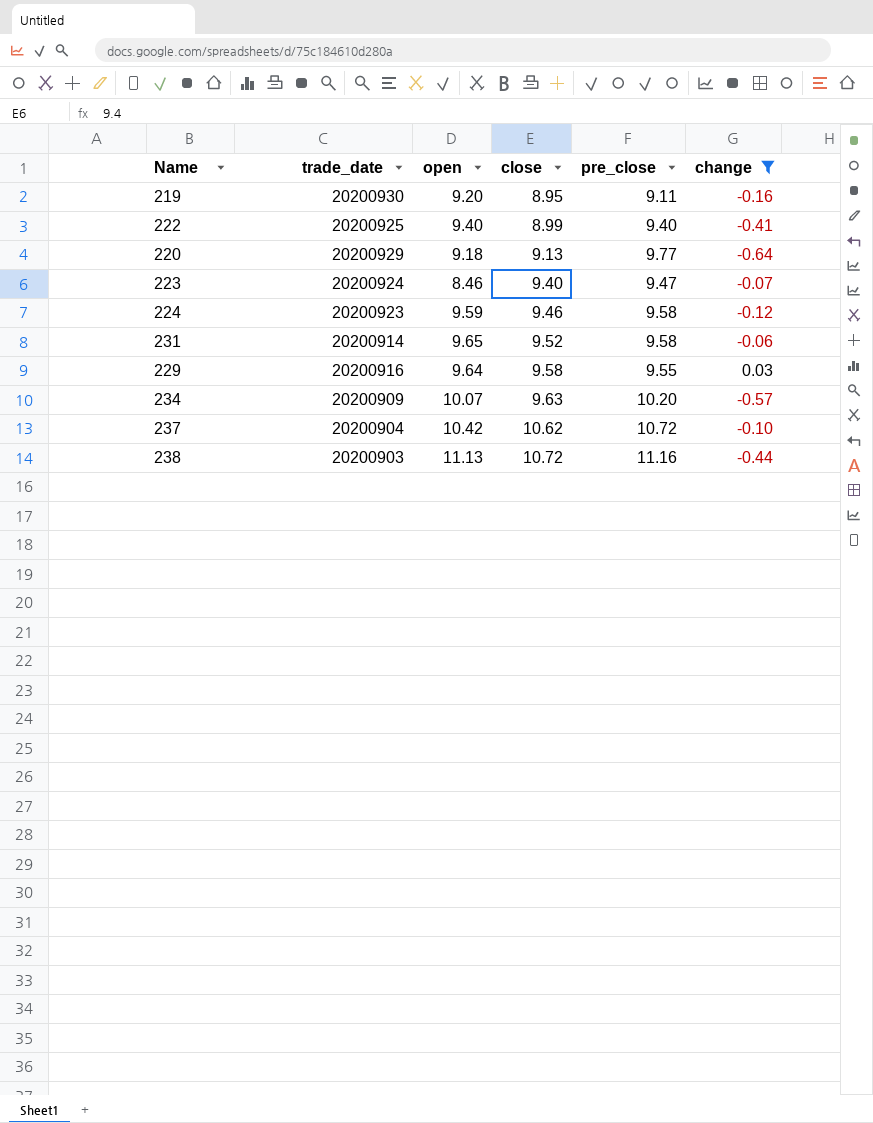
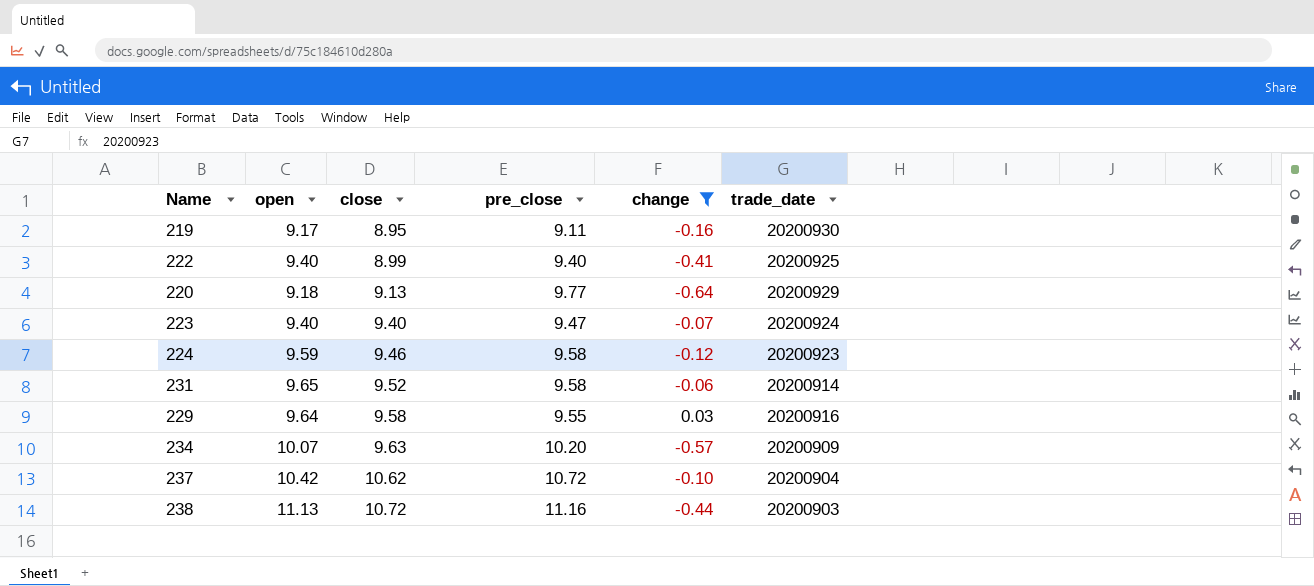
column trade_date | position: 2 -> 6
219 | open: 9.20 -> 9.17
223 | open: 8.46 -> 9.40

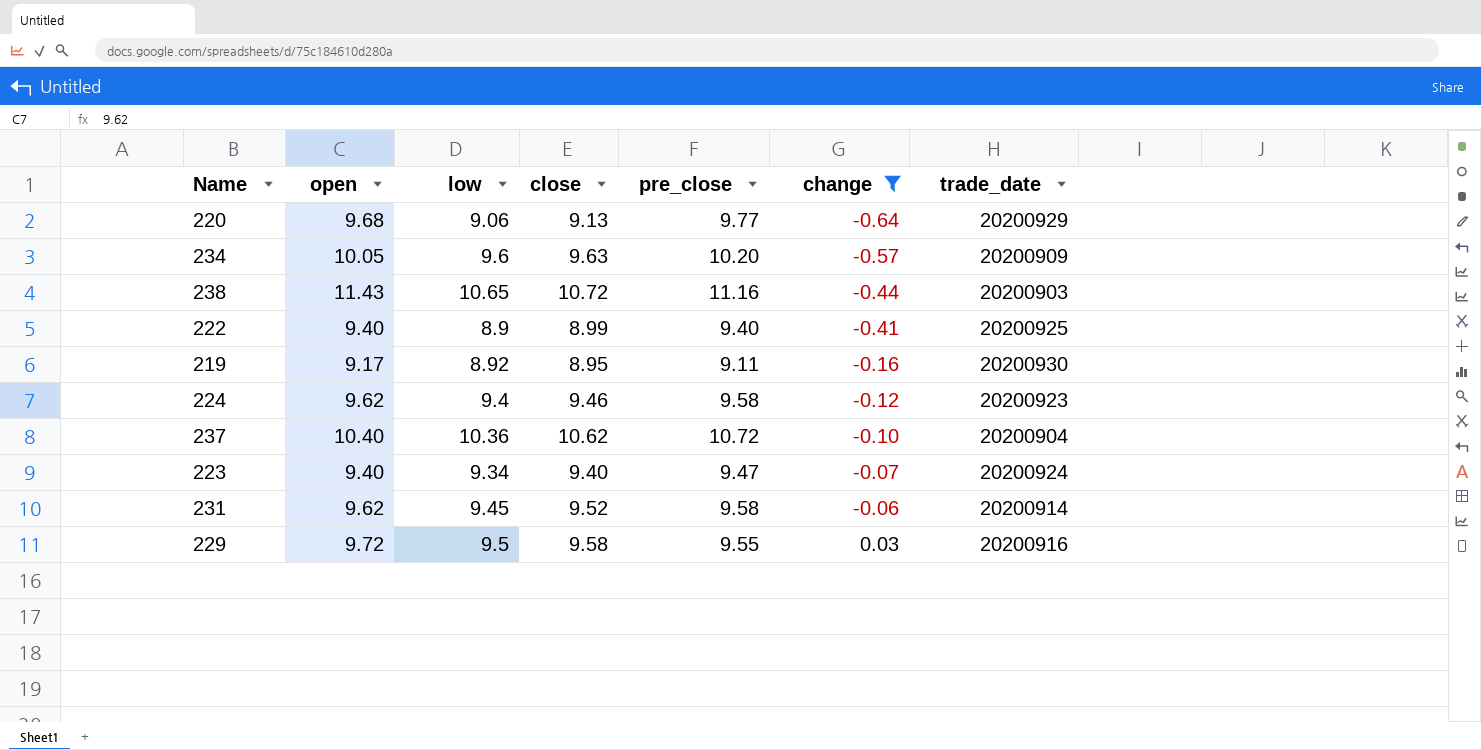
row order: close ascending -> change ascending
column low | position: none -> 3
220 | open: 9.18 -> 9.68
234 | open: 10.07 -> 10.05
238 | open: 11.13 -> 11.43
224 | open: 9.59 -> 9.62
237 | open: 10.42 -> 10.40
231 | open: 9.65 -> 9.62
229 | open: 9.64 -> 9.72

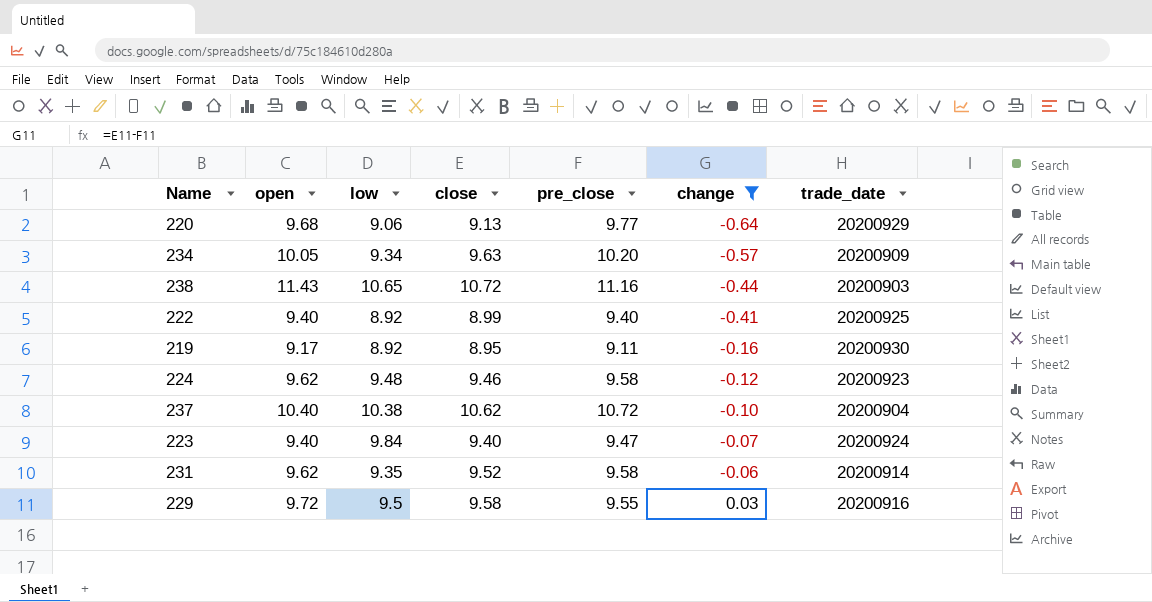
234 | low: 9.6 -> 9.34
222 | low: 8.9 -> 8.92
224 | low: 9.4 -> 9.48
237 | low: 10.36 -> 10.38
223 | low: 9.34 -> 9.84
231 | low: 9.45 -> 9.35

